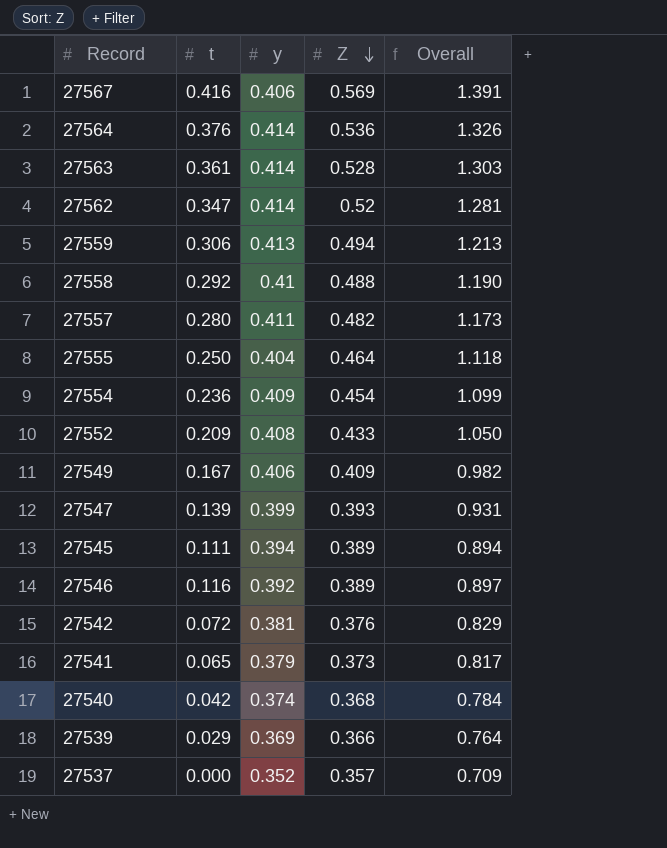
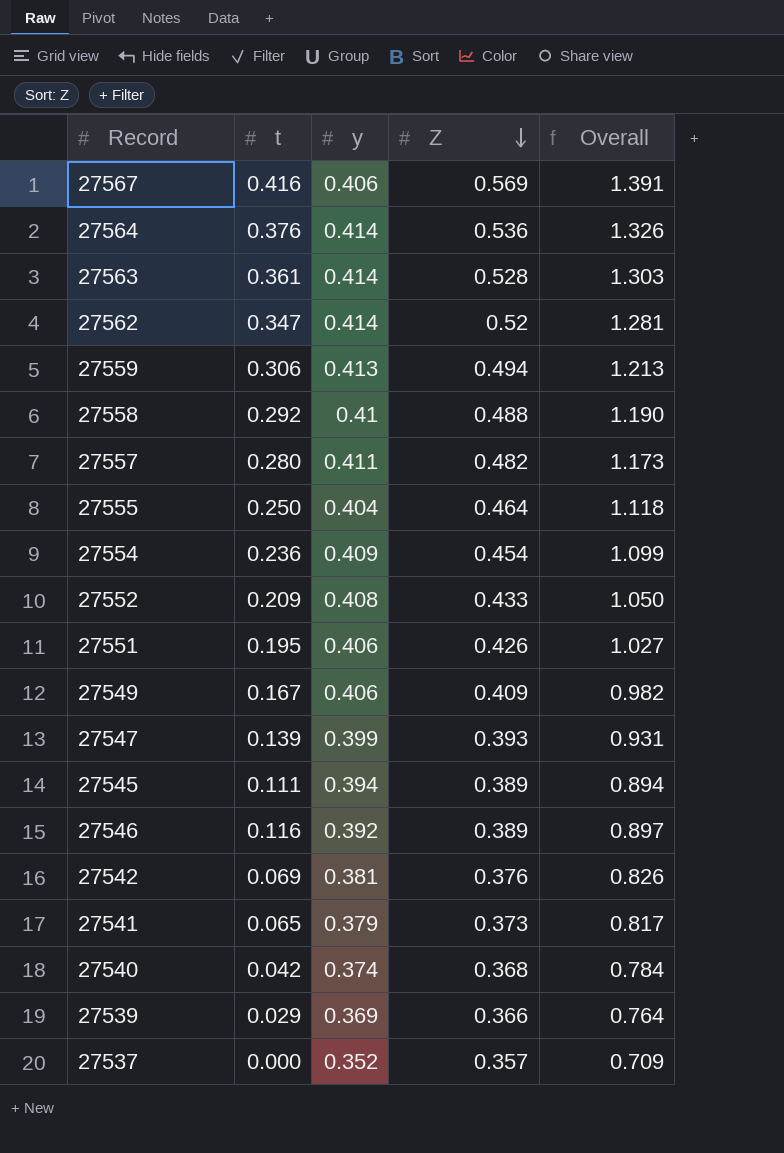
row 27551: none -> 0.195 | 0.406 | 0.426 | 1.027
27542 | t: 0.072 -> 0.069
27542 | Overall: 0.829 -> 0.826

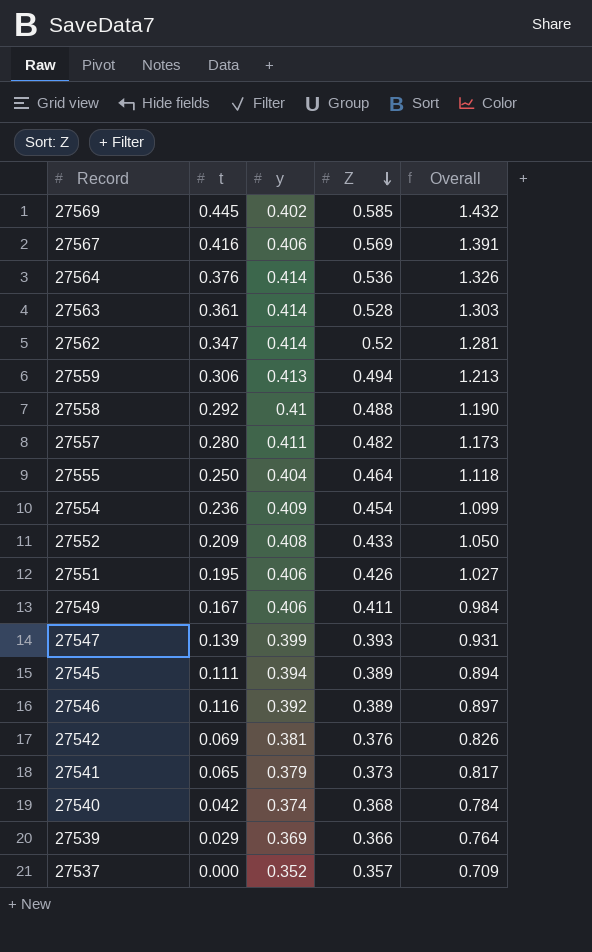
row 27569: none -> 0.445 | 0.402 | 0.585 | 1.432
27549 | Z: 0.409 -> 0.411
27549 | Overall: 0.982 -> 0.984

